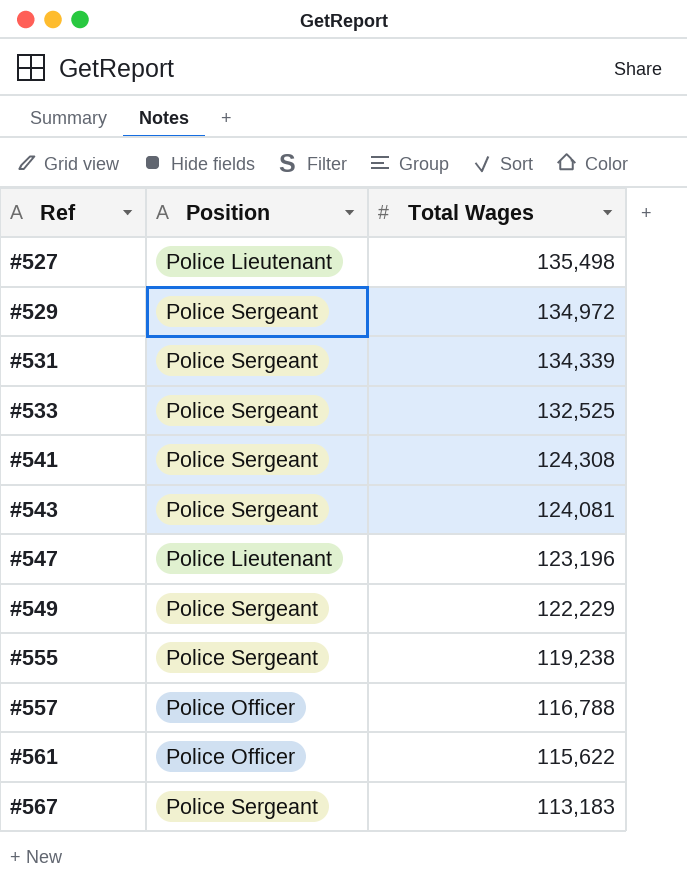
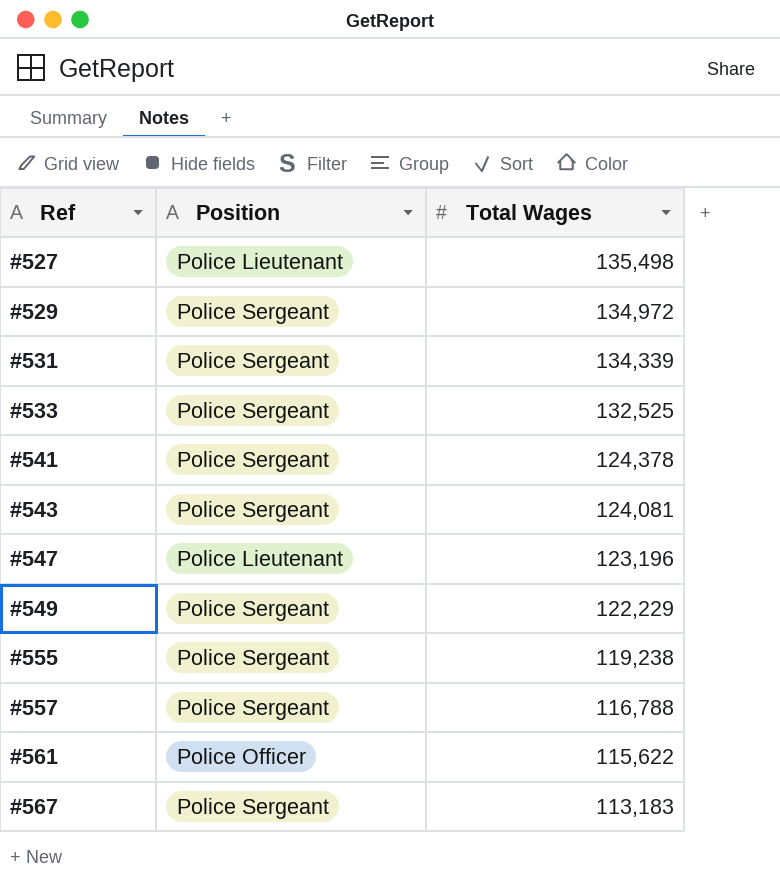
#541 | Total Wages: 124,308 -> 124,378
#557 | Position: Police Officer -> Police Sergeant

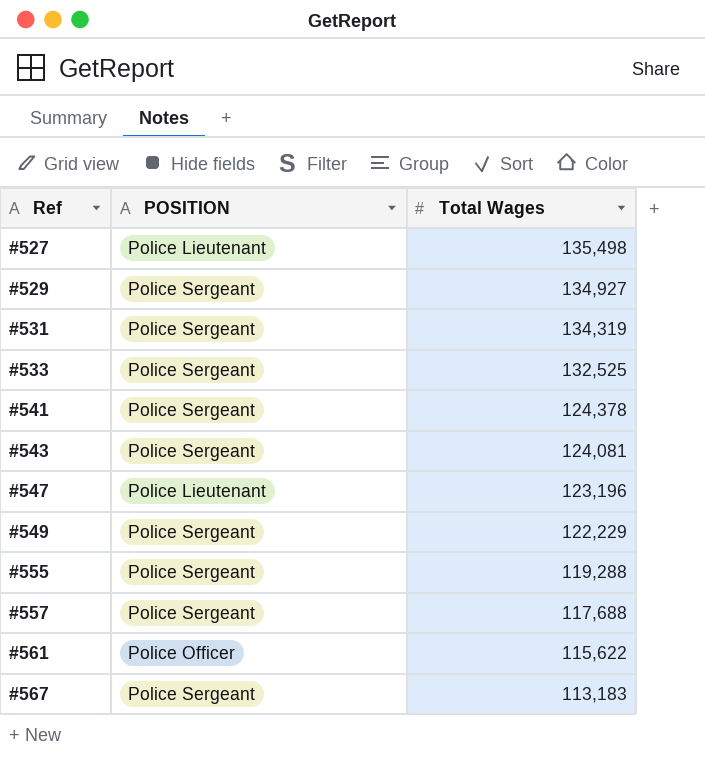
column name: Position -> POSITION
#529 | Total Wages: 134,972 -> 134,927
#531 | Total Wages: 134,339 -> 134,319
#555 | Total Wages: 119,238 -> 119,288
#557 | Total Wages: 116,788 -> 117,688

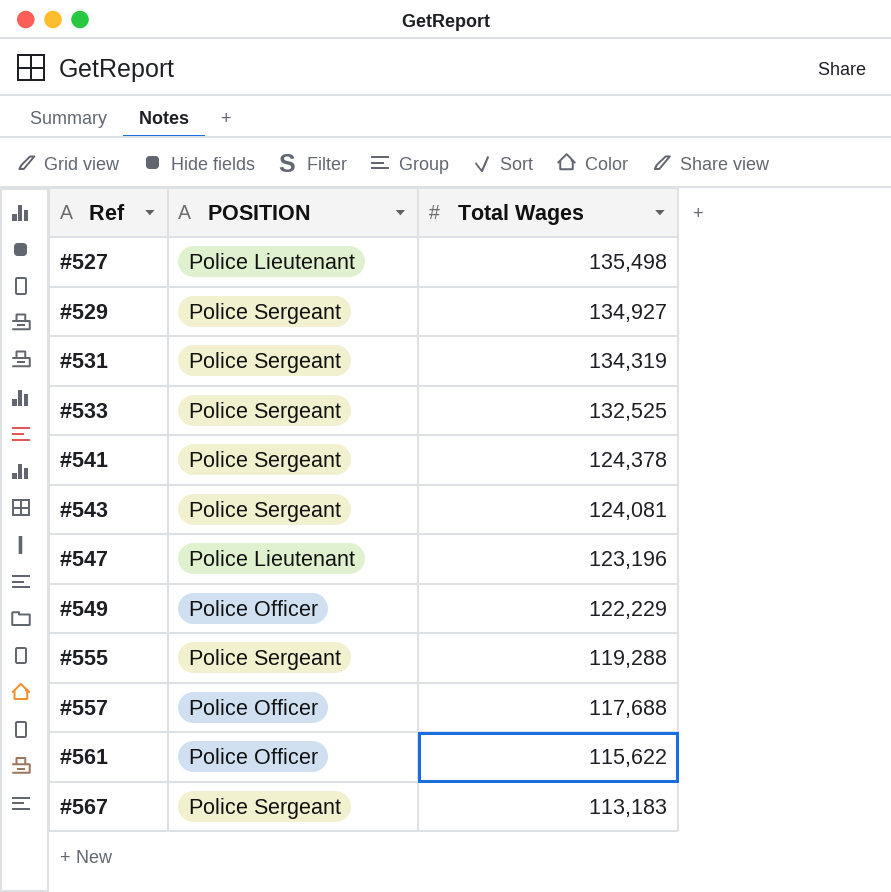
#549 | POSITION: Police Sergeant -> Police Officer
#557 | POSITION: Police Sergeant -> Police Officer

